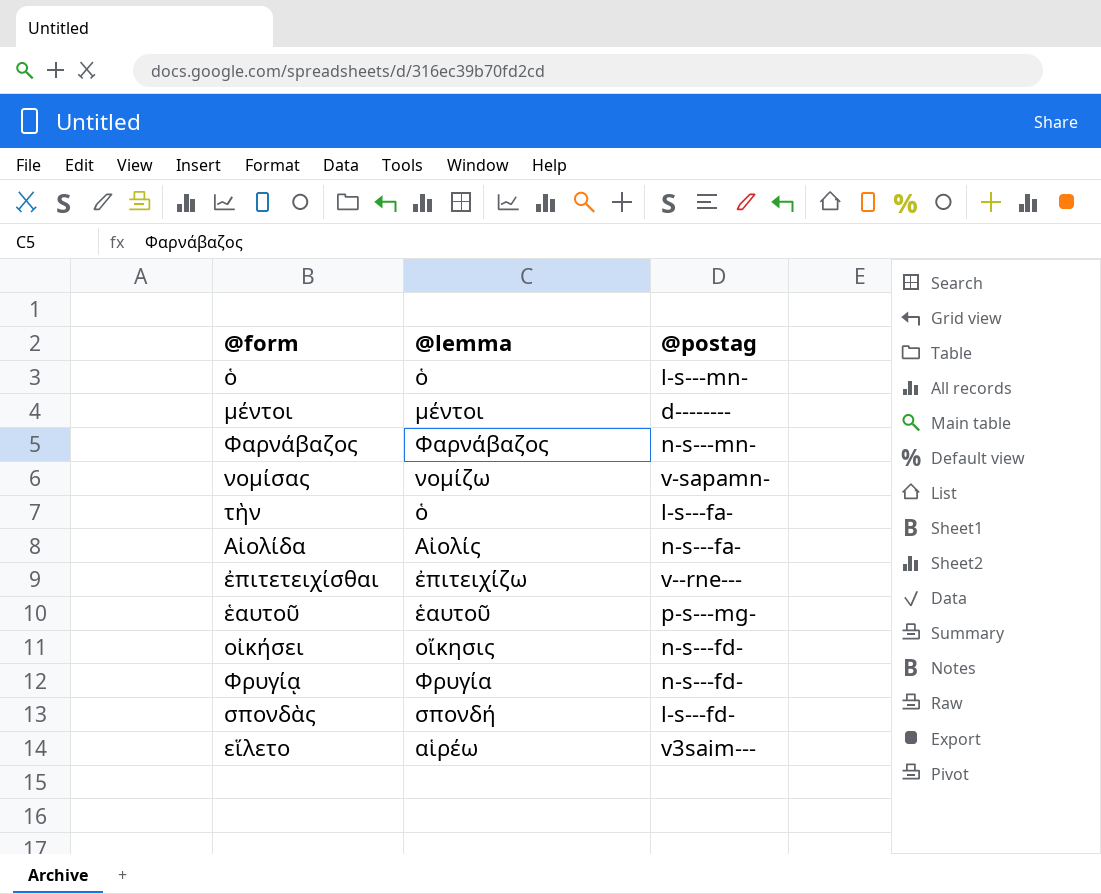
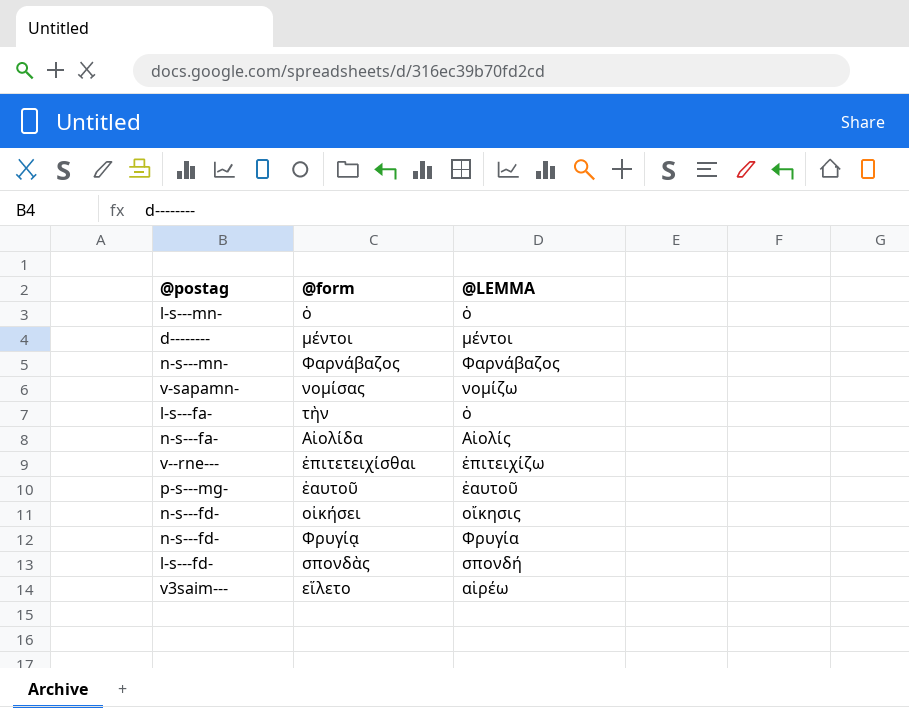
column @postag | position: 3 -> 1
column name: @lemma -> @LEMMA

